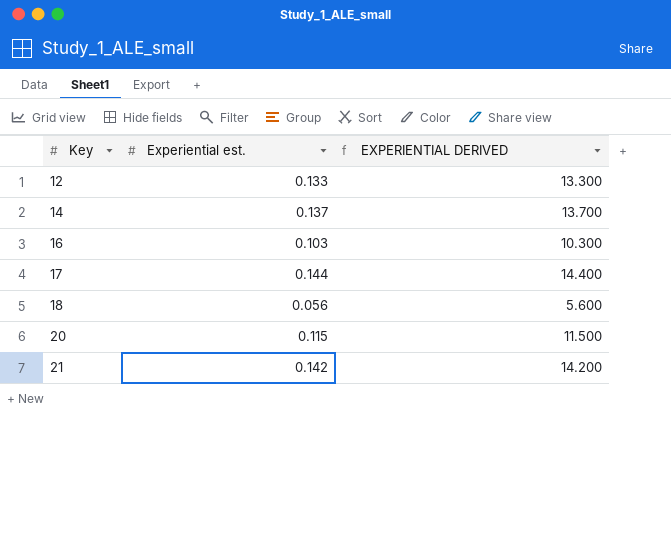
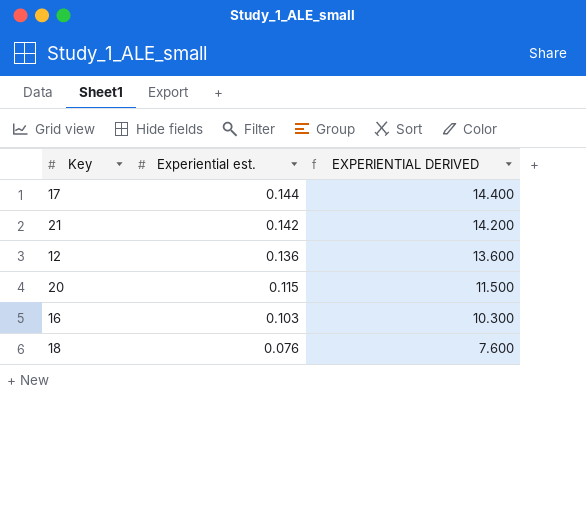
row order: Key ascending -> Experiential est. descending
row 14: 0.137 | 13.700 -> none
12 | Experiential est.: 0.133 -> 0.136
12 | EXPERIENTIAL DERIVED: 13.300 -> 13.600
18 | Experiential est.: 0.056 -> 0.076
18 | EXPERIENTIAL DERIVED: 5.600 -> 7.600

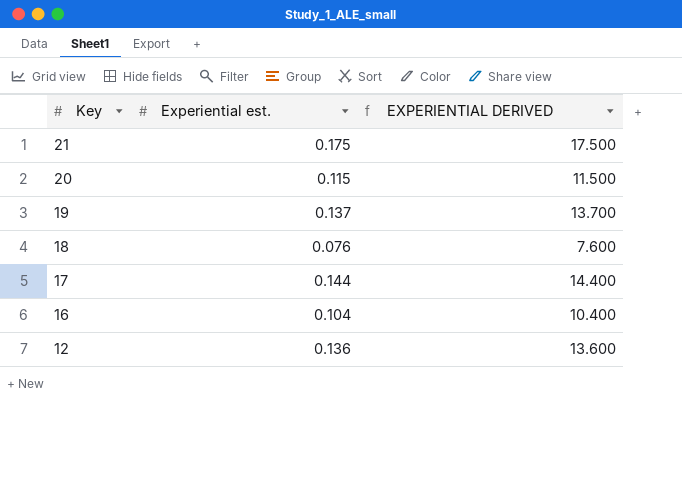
row order: Experiential est. descending -> Key descending
21 | Experiential est.: 0.142 -> 0.175
21 | EXPERIENTIAL DERIVED: 14.200 -> 17.500
row 19: none -> 0.137 | 13.700
16 | Experiential est.: 0.103 -> 0.104
16 | EXPERIENTIAL DERIVED: 10.300 -> 10.400

